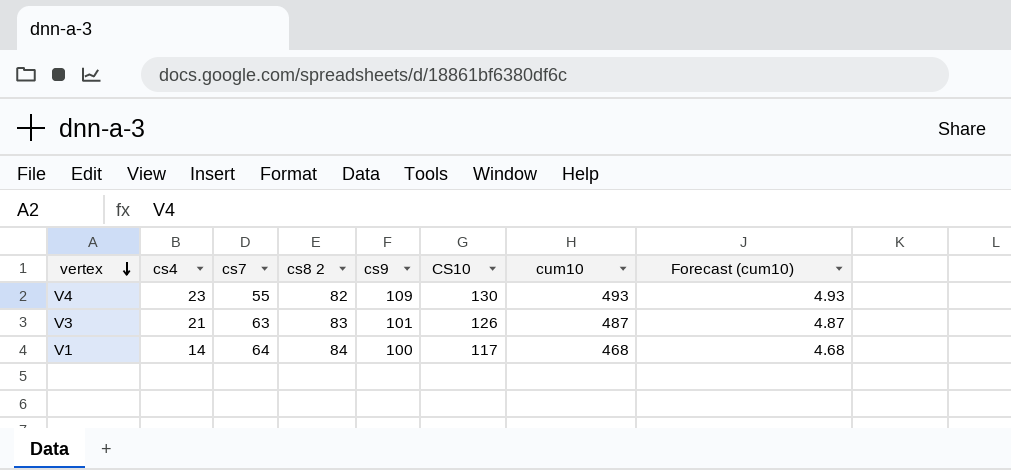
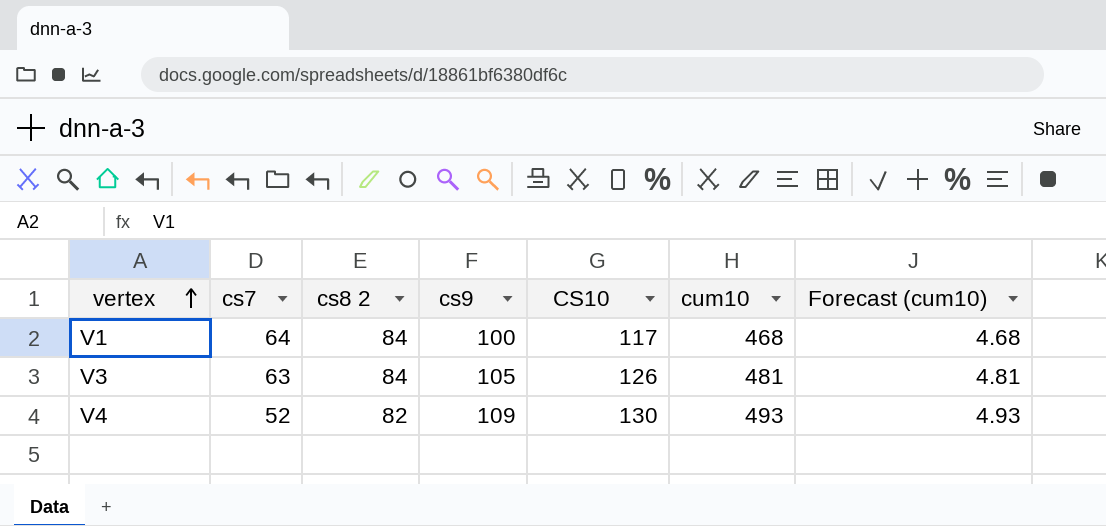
row order: vertex descending -> vertex ascending
column cs4 | position: 2 -> none
V3 | cs8 2: 83 -> 84
V3 | cs9: 101 -> 105
V3 | cum10: 487 -> 481
V3 | Forecast (cum10): 4.87 -> 4.81
V4 | cs7: 55 -> 52

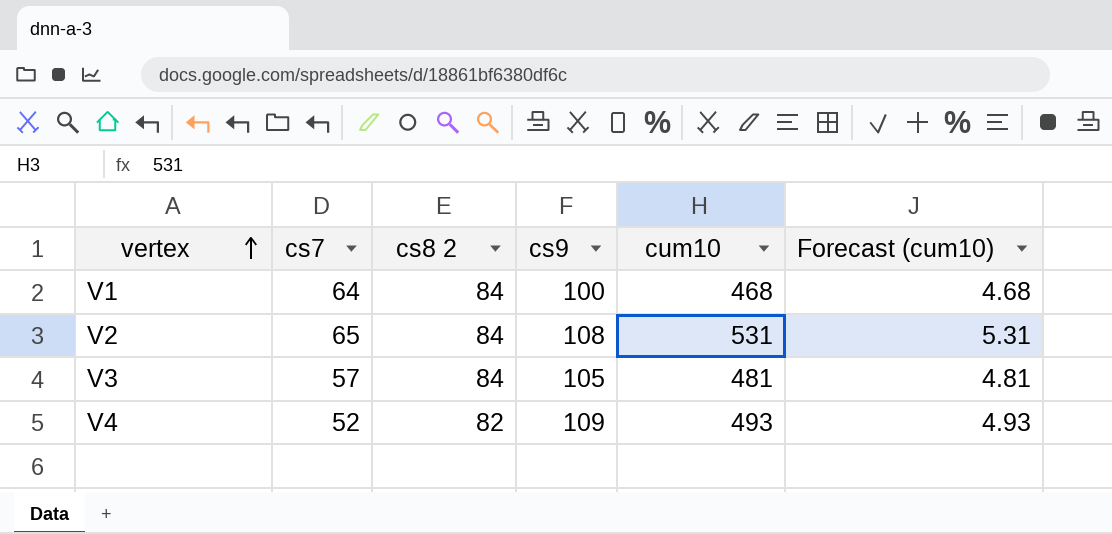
column CS10 | position: 5 -> none
row V2: none -> 65 | 84 | 108 | 531 | 5.31
V3 | cs7: 63 -> 57

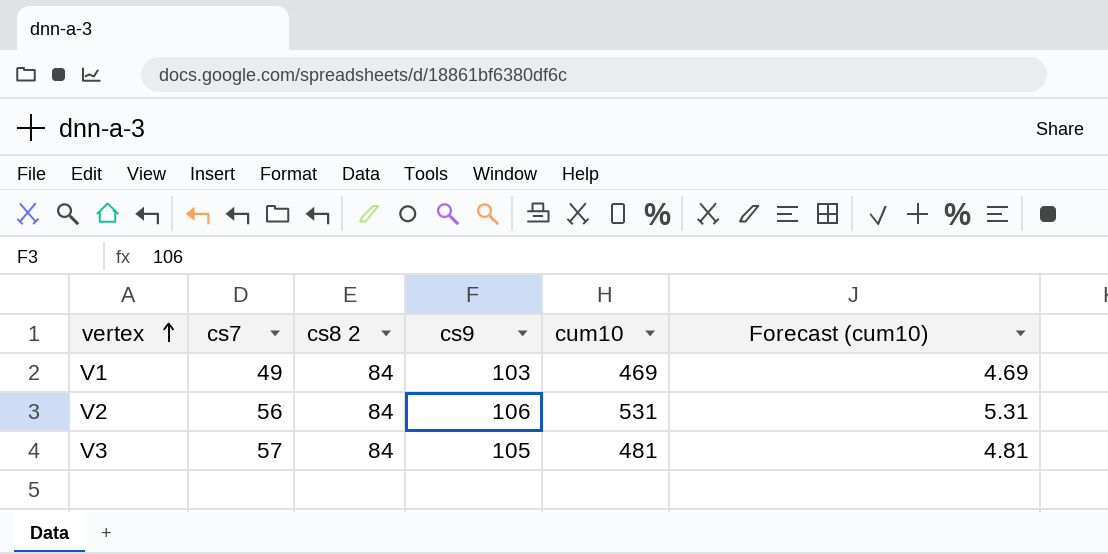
row V4: 52 | 82 | 109 | 493 | 4.93 -> none
V1 | cs7: 64 -> 49
V1 | cs9: 100 -> 103
V1 | cum10: 468 -> 469
V1 | Forecast (cum10): 4.68 -> 4.69
V2 | cs7: 65 -> 56
V2 | cs9: 108 -> 106

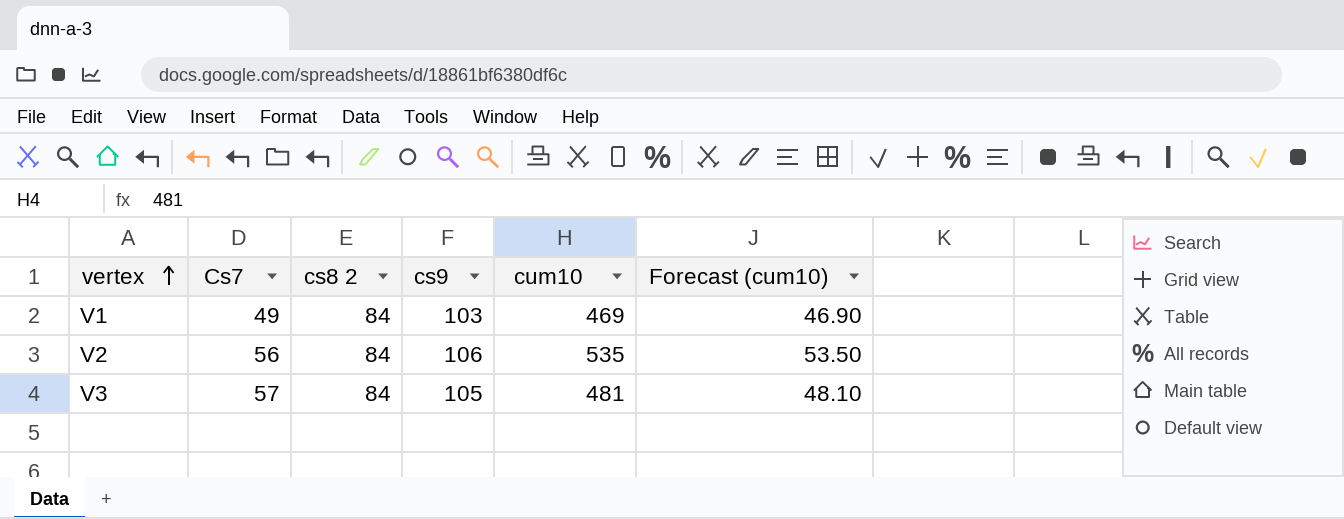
column name: cs7 -> Cs7
column Forecast (cum10) | formula: [cum10] * 0.01 -> [cum10] * 0.1
V2 | cum10: 531 -> 535

